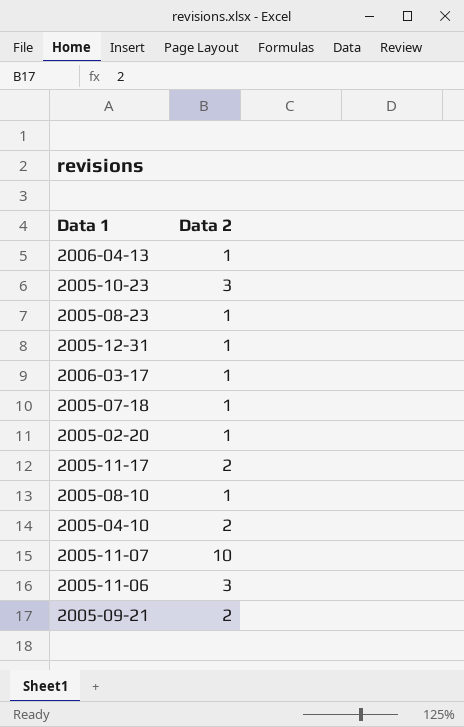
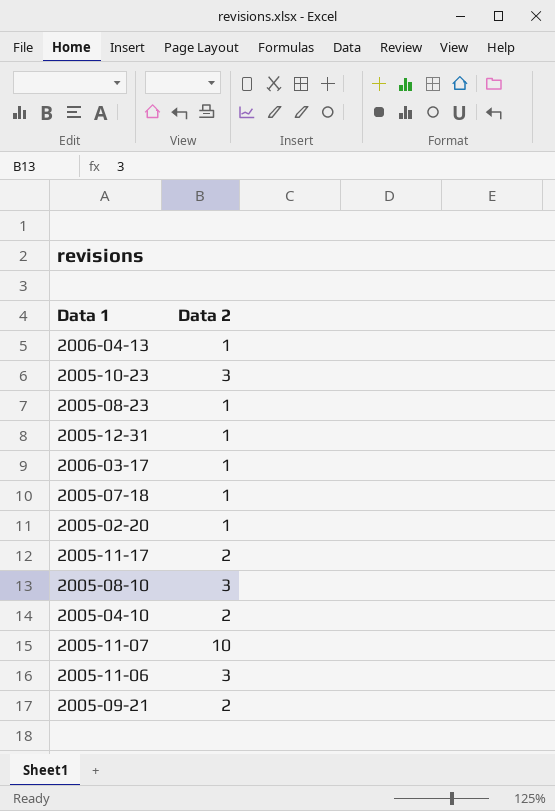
2005-08-10 | Data 2: 1 -> 3

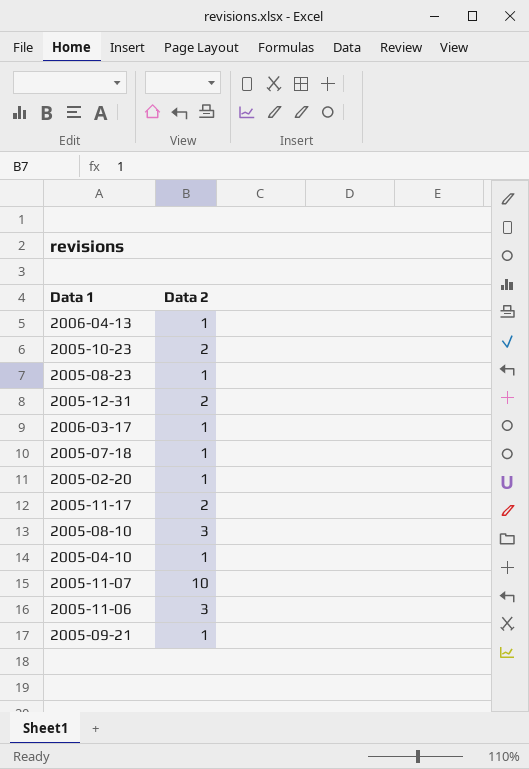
2005-10-23 | Data 2: 3 -> 2
2005-12-31 | Data 2: 1 -> 2
2005-04-10 | Data 2: 2 -> 1
2005-09-21 | Data 2: 2 -> 1

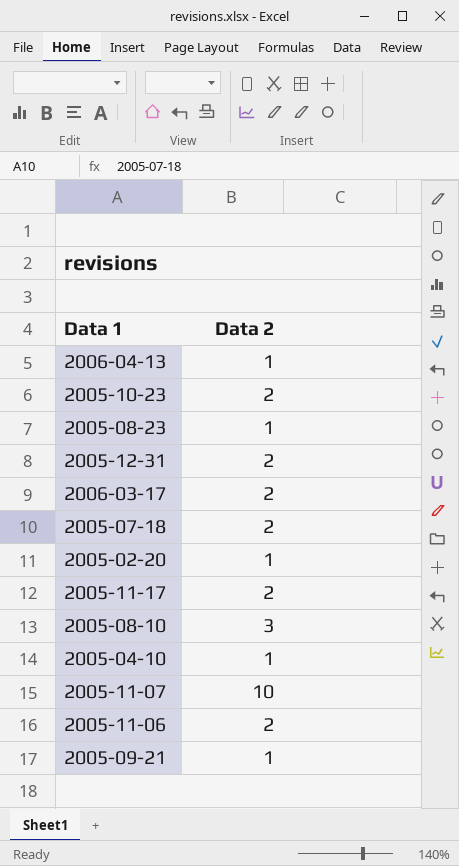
2006-03-17 | Data 2: 1 -> 2
2005-07-18 | Data 2: 1 -> 2
2005-11-06 | Data 2: 3 -> 2

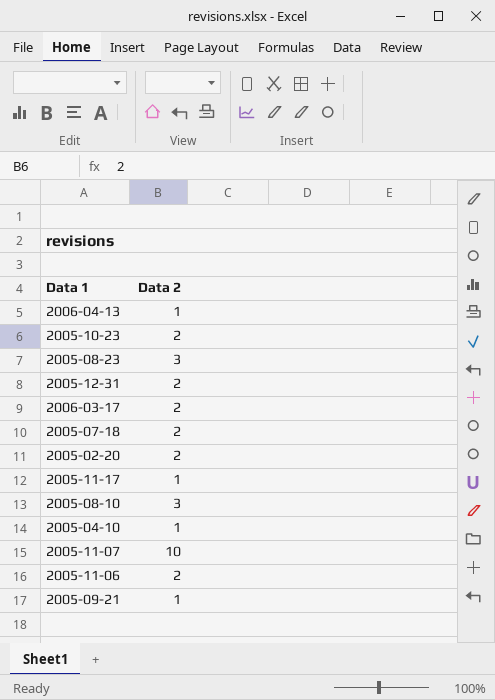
2005-08-23 | Data 2: 1 -> 3
2005-02-20 | Data 2: 1 -> 2
2005-11-17 | Data 2: 2 -> 1

